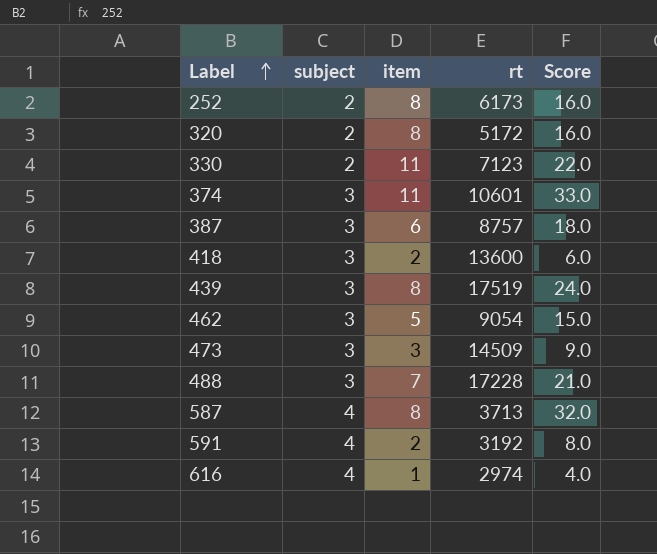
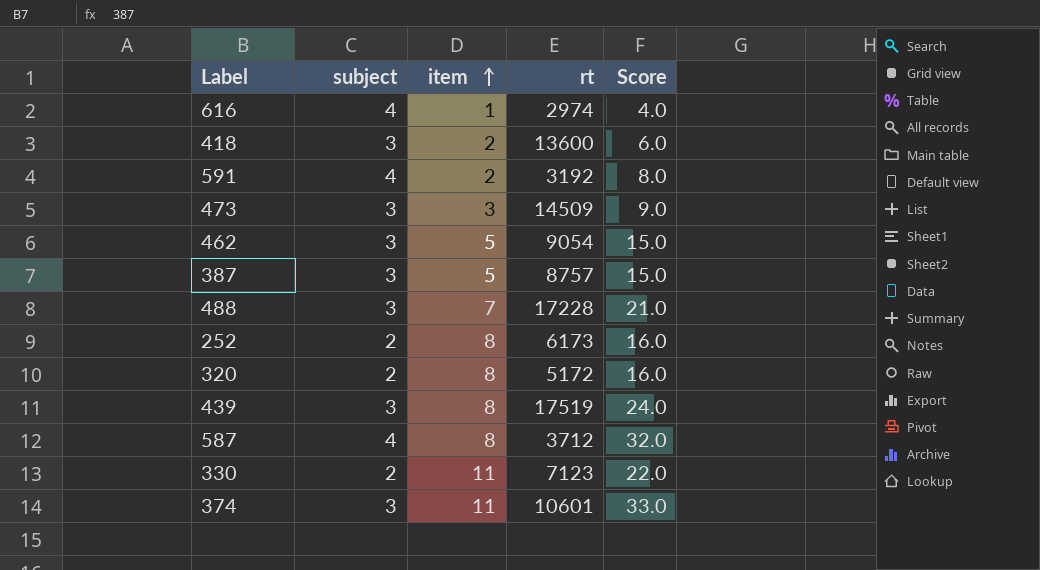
row order: Label ascending -> item ascending
387 | item: 6 -> 5
387 | Score: 18.0 -> 15.0
587 | rt: 3713 -> 3712

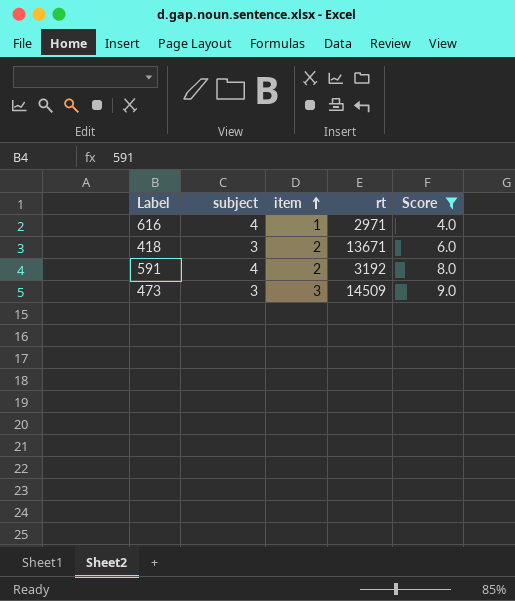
filter: none -> Score <= 9.0
616 | rt: 2974 -> 2971
418 | rt: 13600 -> 13671

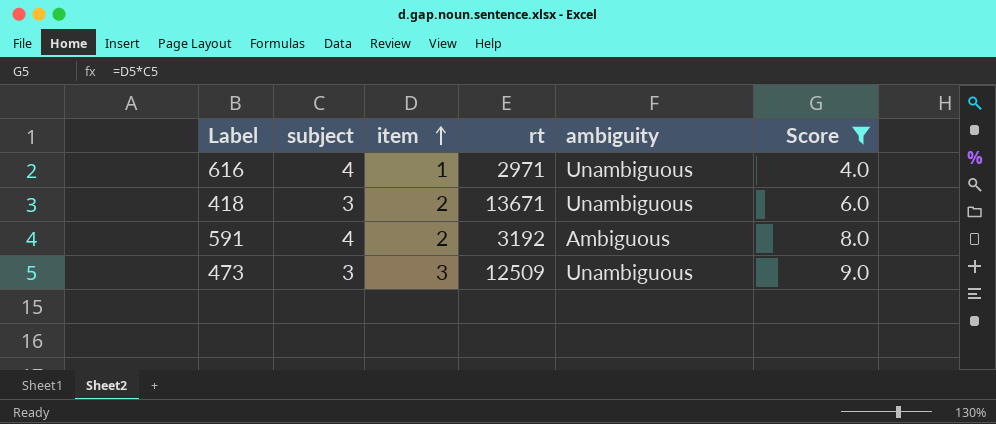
column ambiguity | position: none -> 5
473 | rt: 14509 -> 12509

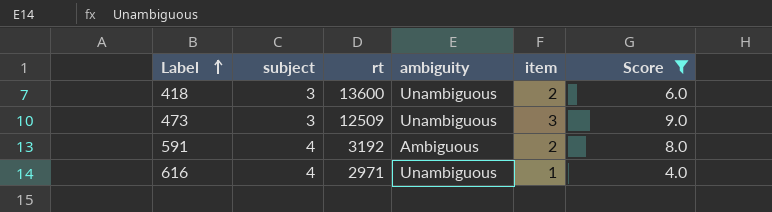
row order: item ascending -> Label ascending
column item | position: 3 -> 5
418 | rt: 13671 -> 13600

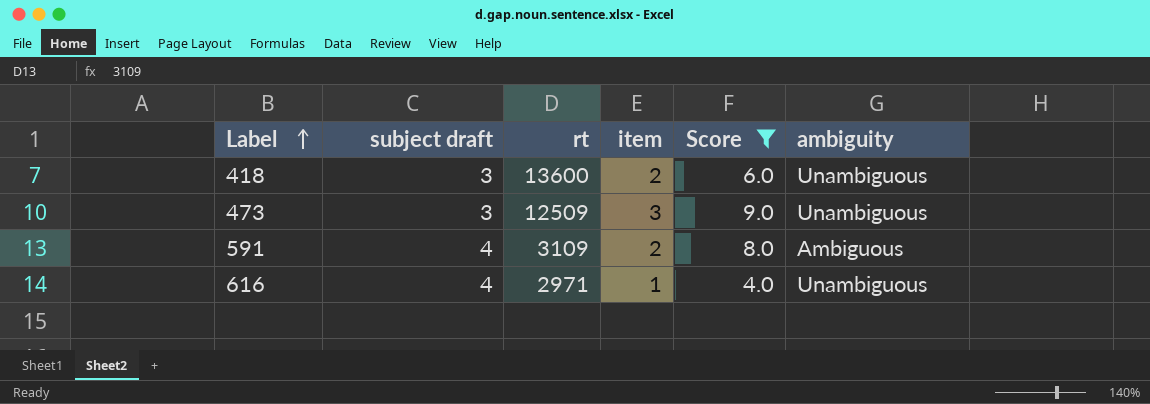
column name: subject -> subject draft
column ambiguity | position: 4 -> 6
591 | rt: 3192 -> 3109

